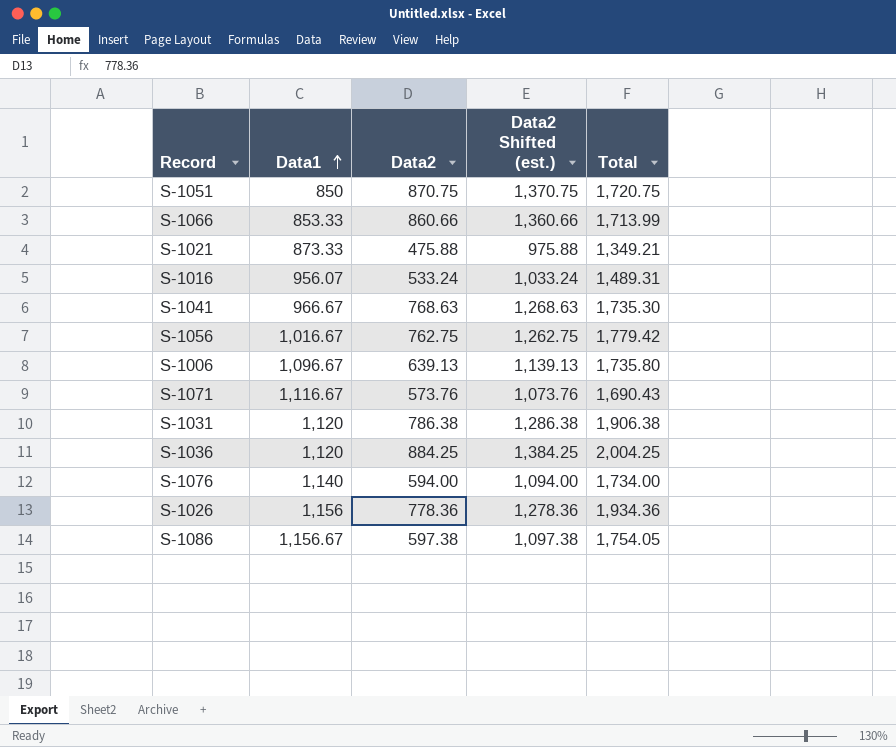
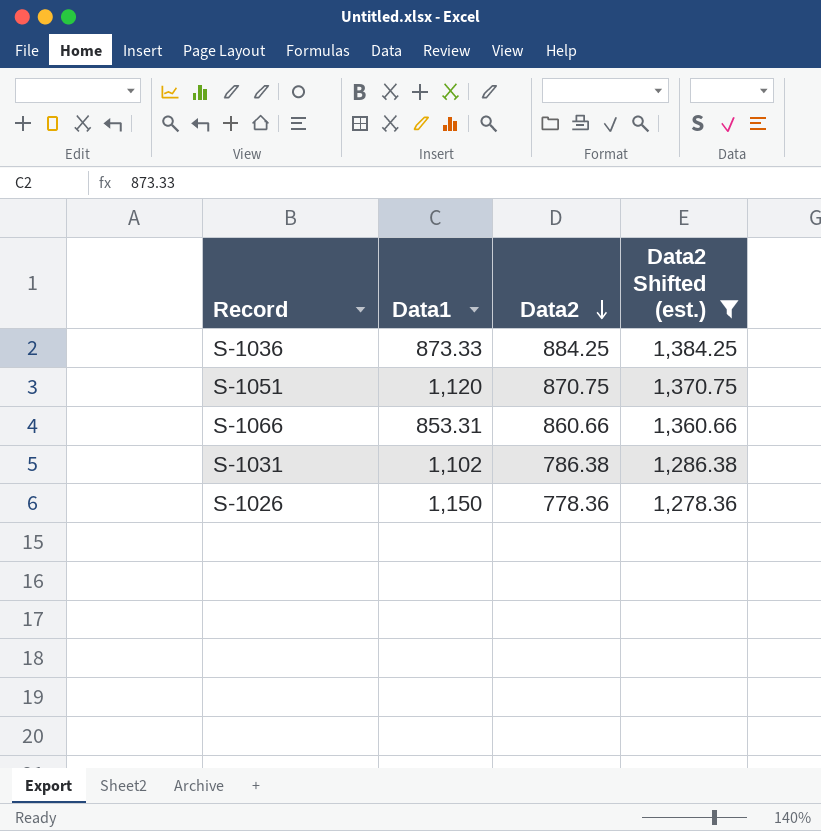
filter: none -> Data2 Shifted (est.) >= 1,278.36
row order: Data1 ascending -> Data2 descending
column Total | formula: [Data1] + [Data2] -> none
S-1036 | Data1: 1,120 -> 873.33
S-1051 | Data1: 850 -> 1,120
S-1066 | Data1: 853.33 -> 853.31
S-1031 | Data1: 1,120 -> 1,102
S-1026 | Data1: 1,156 -> 1,150

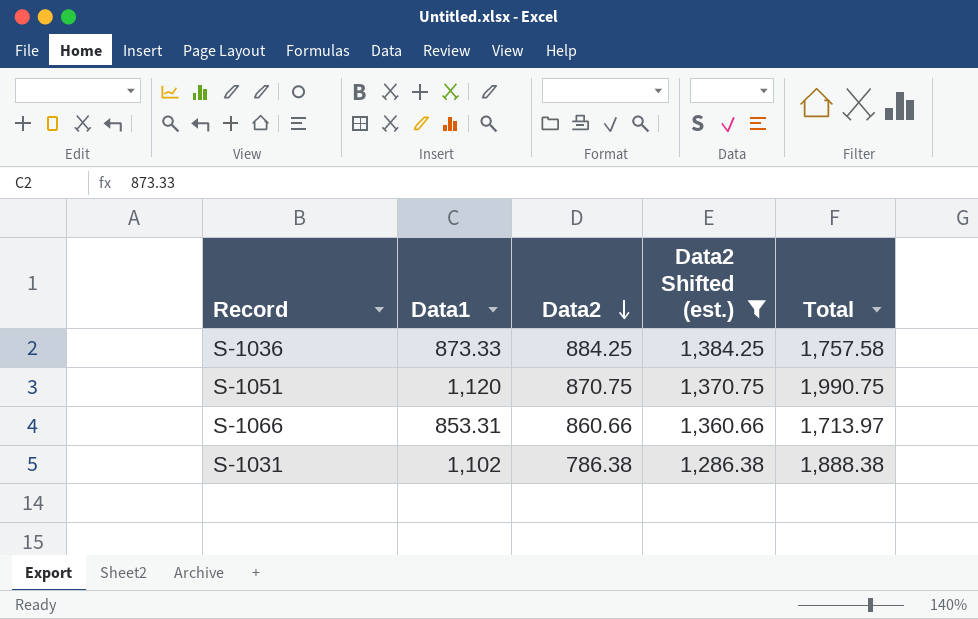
column Total | formula: none -> [Data1] + [Data2]
row S-1026: 1,150 | 778.36 | 1,278.36 -> none

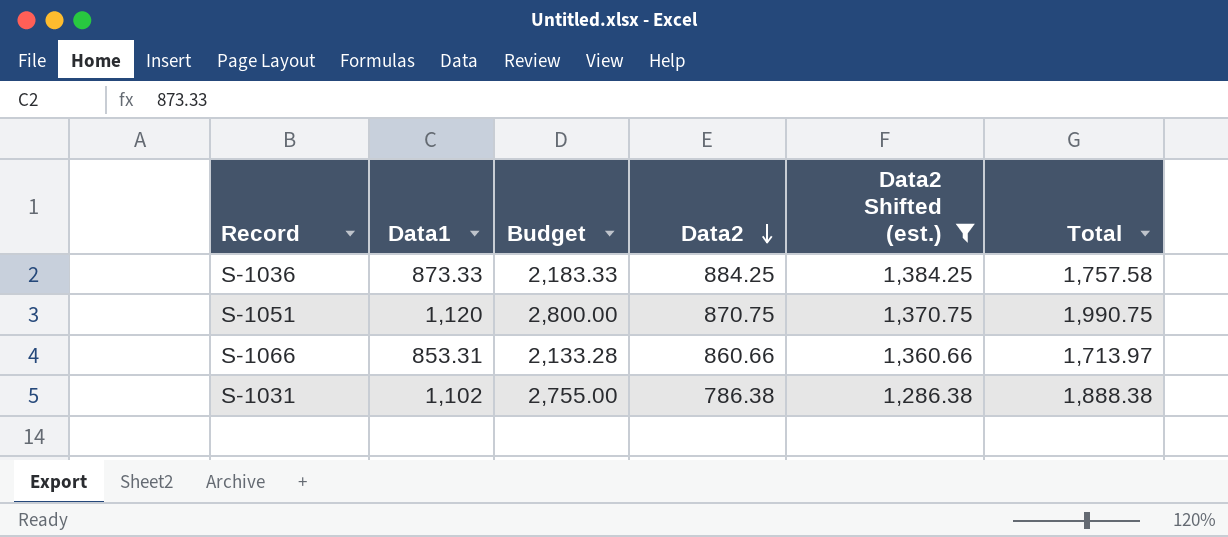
column Budget | formula: none -> [Data1] * 2.5

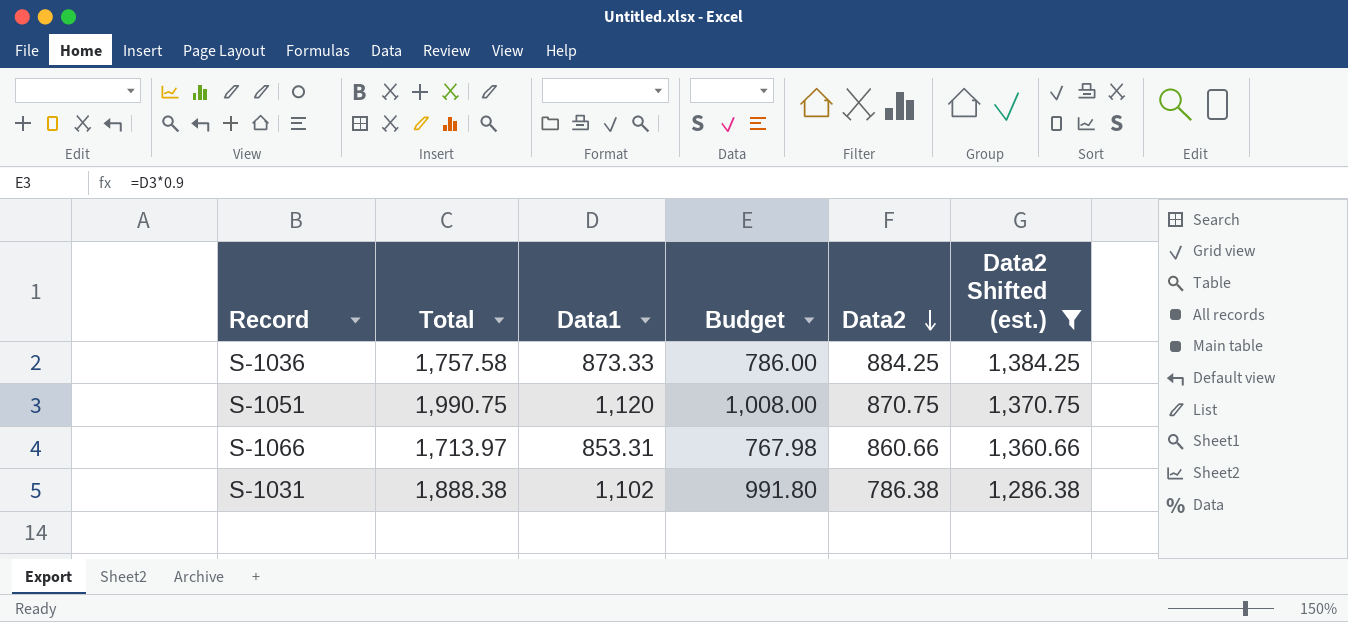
column Total | position: 6 -> 2
column Budget | formula: [Data1] * 2.5 -> [Data1] * 0.9

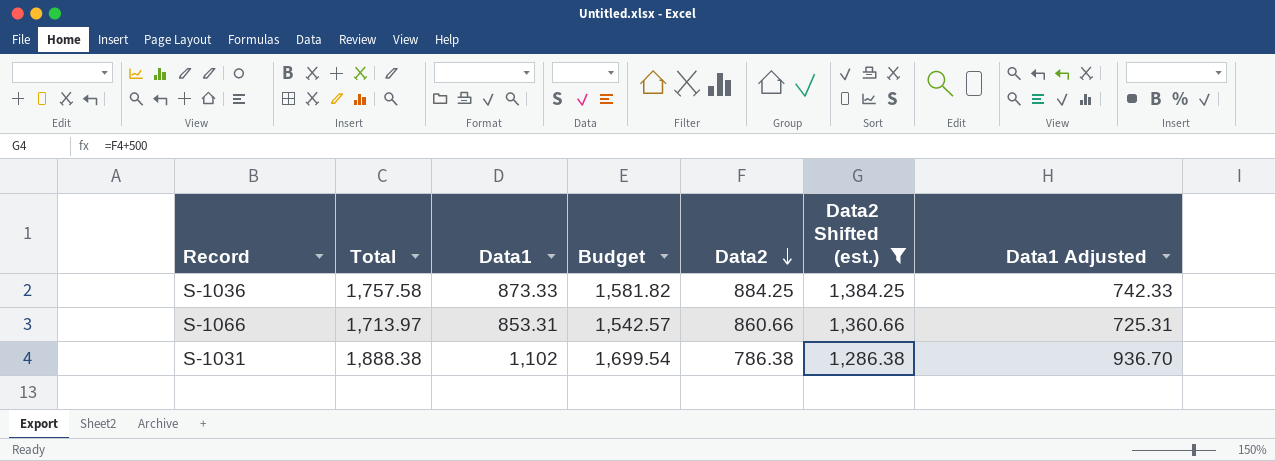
column Budget | formula: [Data1] * 0.9 -> [Total] * 0.9
column Data1 Adjusted | formula: none -> [Data1] * 0.85
row S-1051: 1,990.75 | 1,120 | 1,008.00 | 870.75 | 1,370.75 -> none

